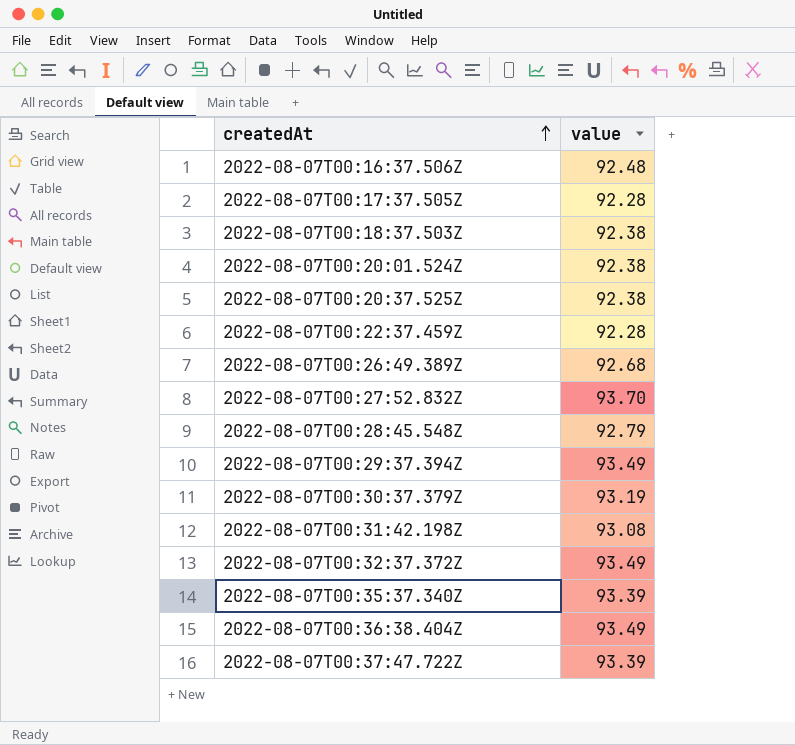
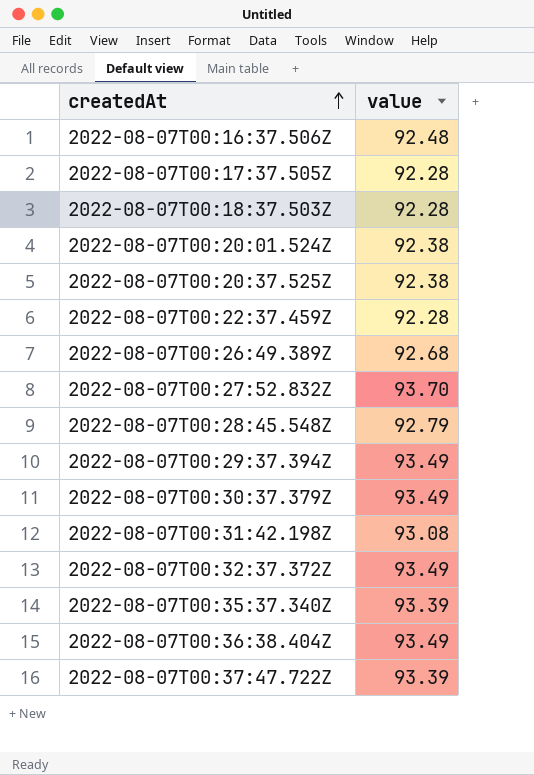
2022-08-07T00:18:37.503Z | value: 92.38 -> 92.28
2022-08-07T00:30:37.379Z | value: 93.19 -> 93.49

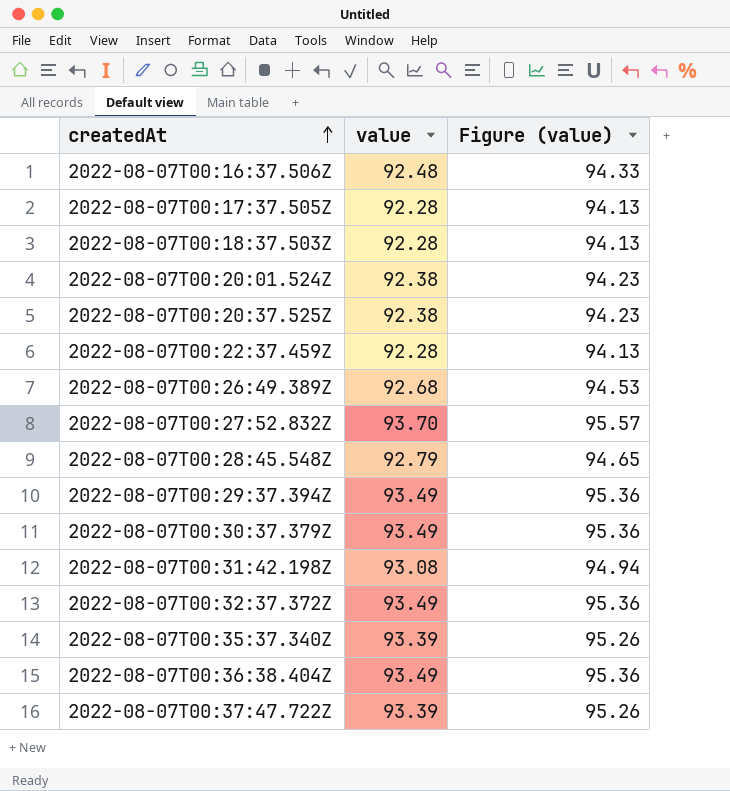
column Figure (value) | formula: none -> [value] * 1.02

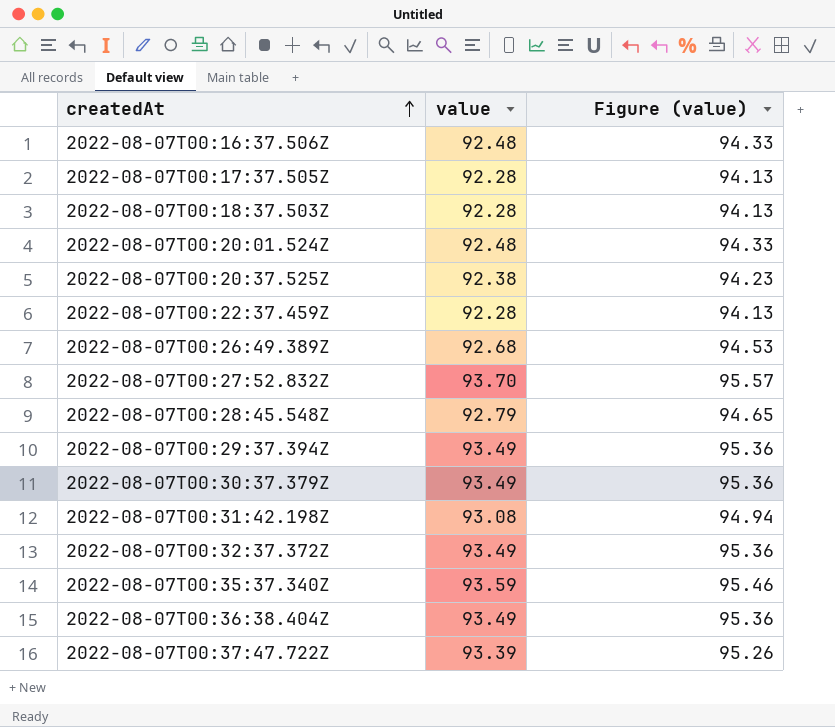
2022-08-07T00:20:01.524Z | value: 92.38 -> 92.48
2022-08-07T00:20:01.524Z | Figure (value): 94.23 -> 94.33
2022-08-07T00:35:37.340Z | value: 93.39 -> 93.59
2022-08-07T00:35:37.340Z | Figure (value): 95.26 -> 95.46

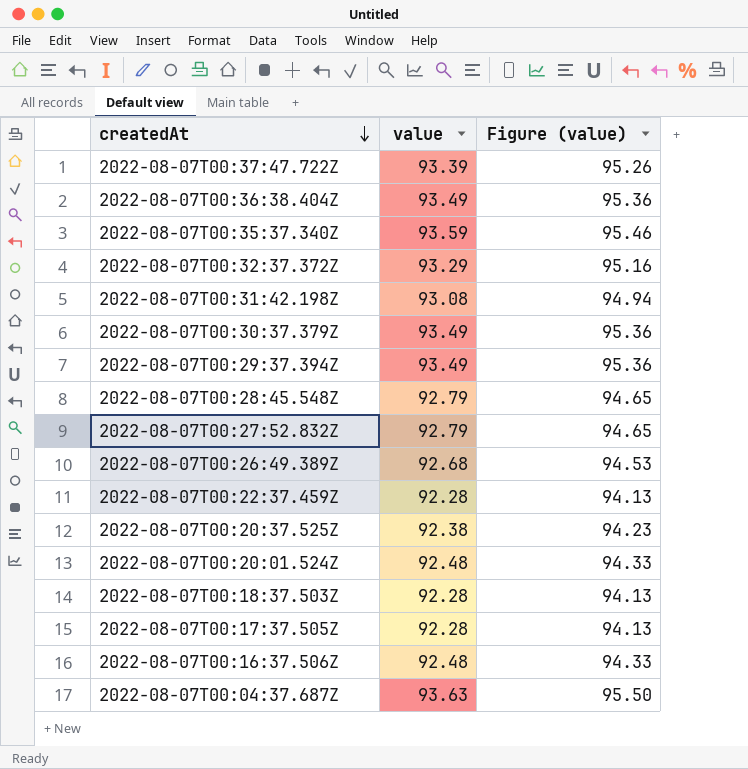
row order: createdAt ascending -> createdAt descending
2022-08-07T00:32:37.372Z | value: 93.49 -> 93.29
2022-08-07T00:32:37.372Z | Figure (value): 95.36 -> 95.16
2022-08-07T00:27:52.832Z | value: 93.70 -> 92.79
2022-08-07T00:27:52.832Z | Figure (value): 95.57 -> 94.65
row 2022-08-07T00:04:37.687Z: none -> 93.63 | 95.50

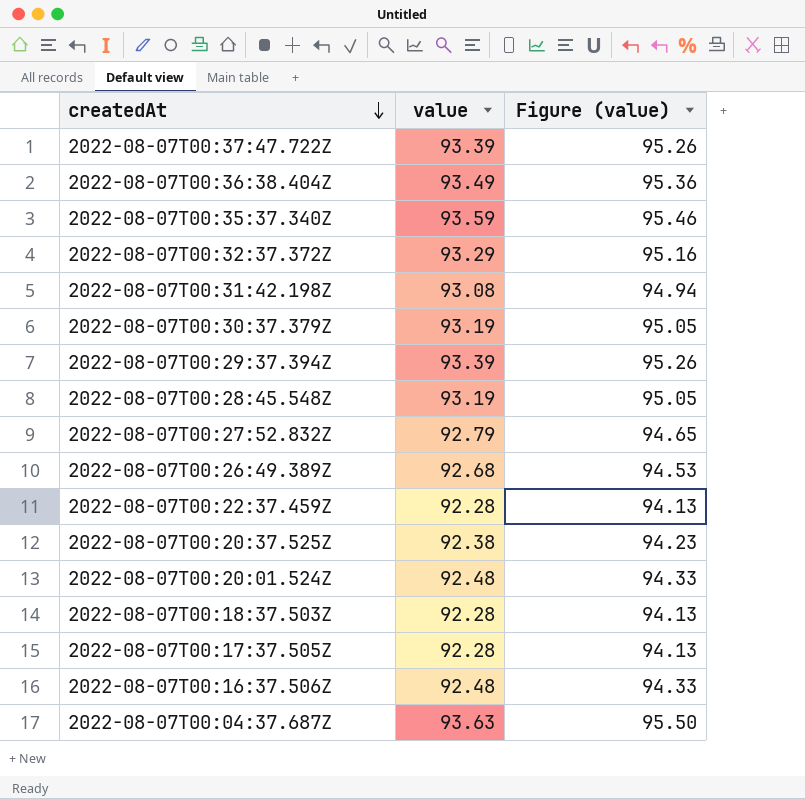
2022-08-07T00:30:37.379Z | value: 93.49 -> 93.19
2022-08-07T00:30:37.379Z | Figure (value): 95.36 -> 95.05
2022-08-07T00:29:37.394Z | value: 93.49 -> 93.39
2022-08-07T00:29:37.394Z | Figure (value): 95.36 -> 95.26
2022-08-07T00:28:45.548Z | value: 92.79 -> 93.19
2022-08-07T00:28:45.548Z | Figure (value): 94.65 -> 95.05

